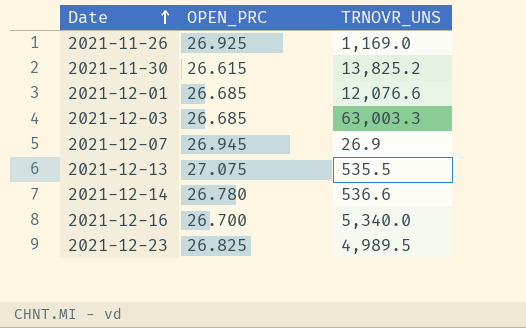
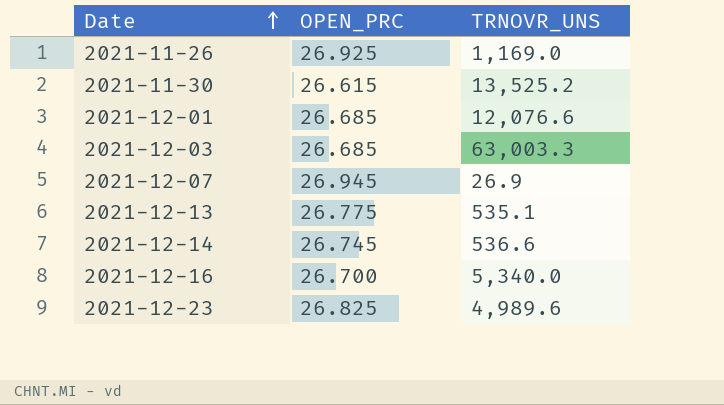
2021-11-30 | TRNOVR_UNS: 13,825.2 -> 13,525.2
2021-12-13 | OPEN_PRC: 27.075 -> 26.775
2021-12-13 | TRNOVR_UNS: 535.5 -> 535.1
2021-12-14 | OPEN_PRC: 26.780 -> 26.745
2021-12-23 | TRNOVR_UNS: 4,989.5 -> 4,989.6

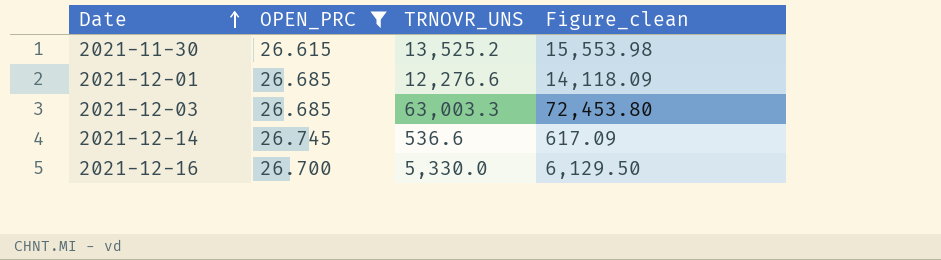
filter: none -> OPEN_PRC <= 26.745
column Figure_clean | formula: none -> [TRNOVR_UNS] * 1.15
2021-12-01 | TRNOVR_UNS: 12,076.6 -> 12,276.6
2021-12-16 | TRNOVR_UNS: 5,340.0 -> 5,330.0

